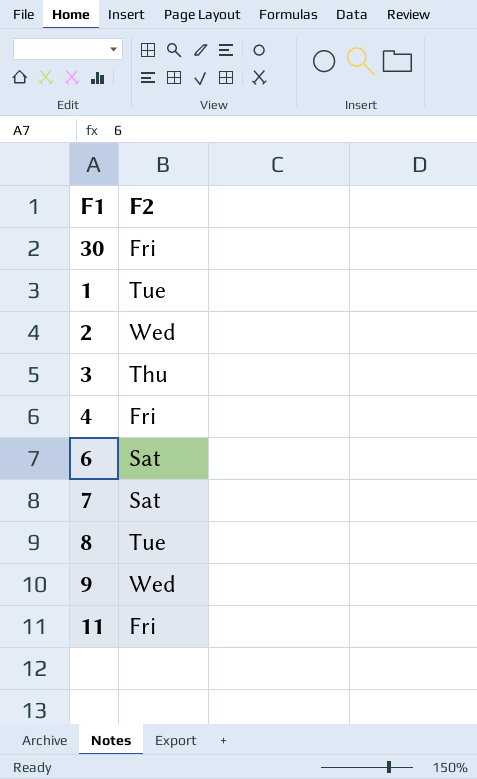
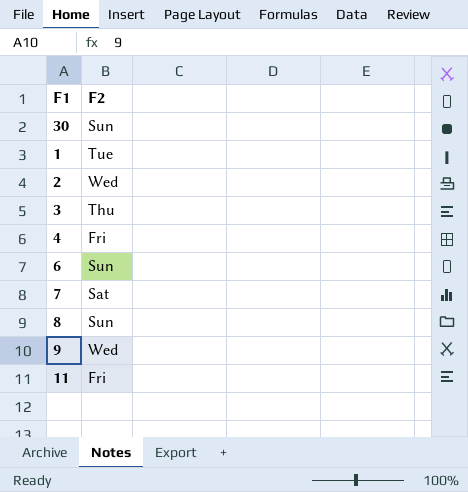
30 | F2: Fri -> Sun
6 | F2: Sat -> Sun
8 | F2: Tue -> Sun

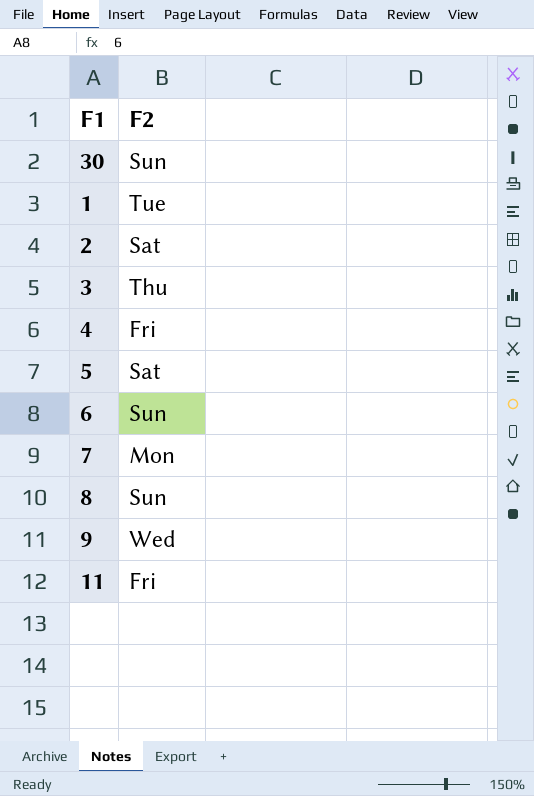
2 | F2: Wed -> Sat
row 5: none -> Sat
7 | F2: Sat -> Mon

